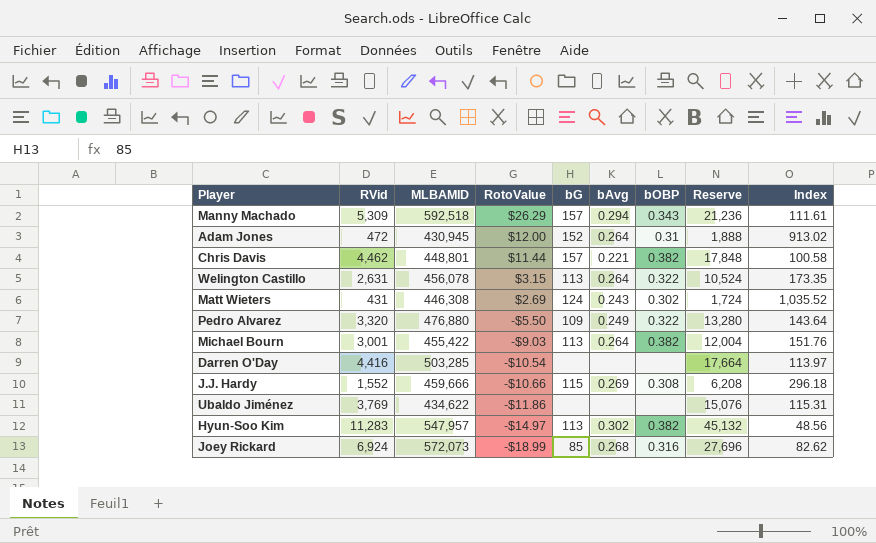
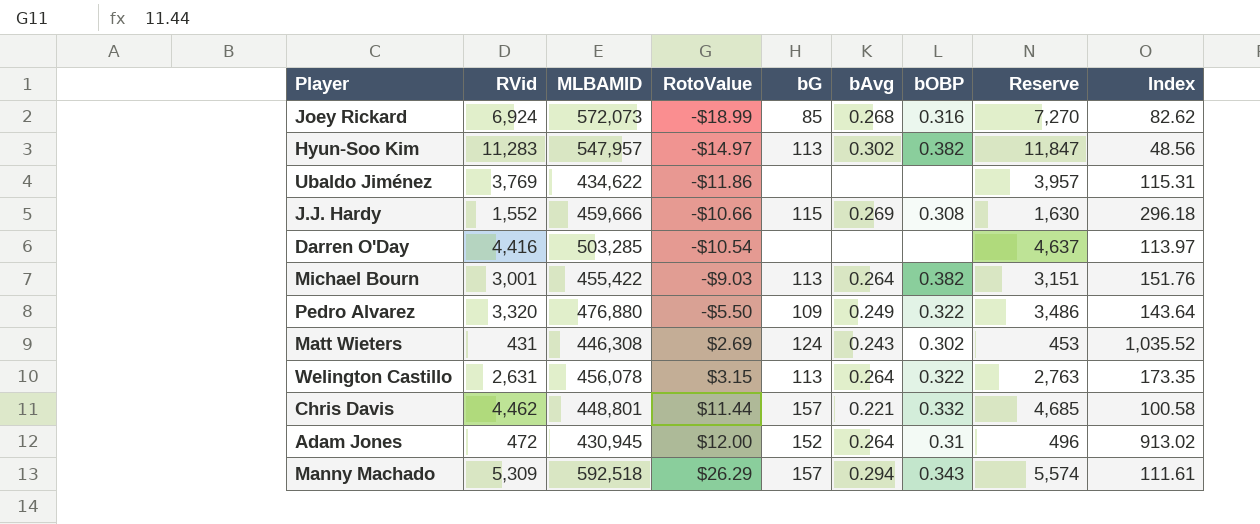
row order: RotoValue descending -> RotoValue ascending
column Reserve | formula: [RVid] * 4 -> [RVid] * 1.05
Chris Davis | bOBP: 0.382 -> 0.332

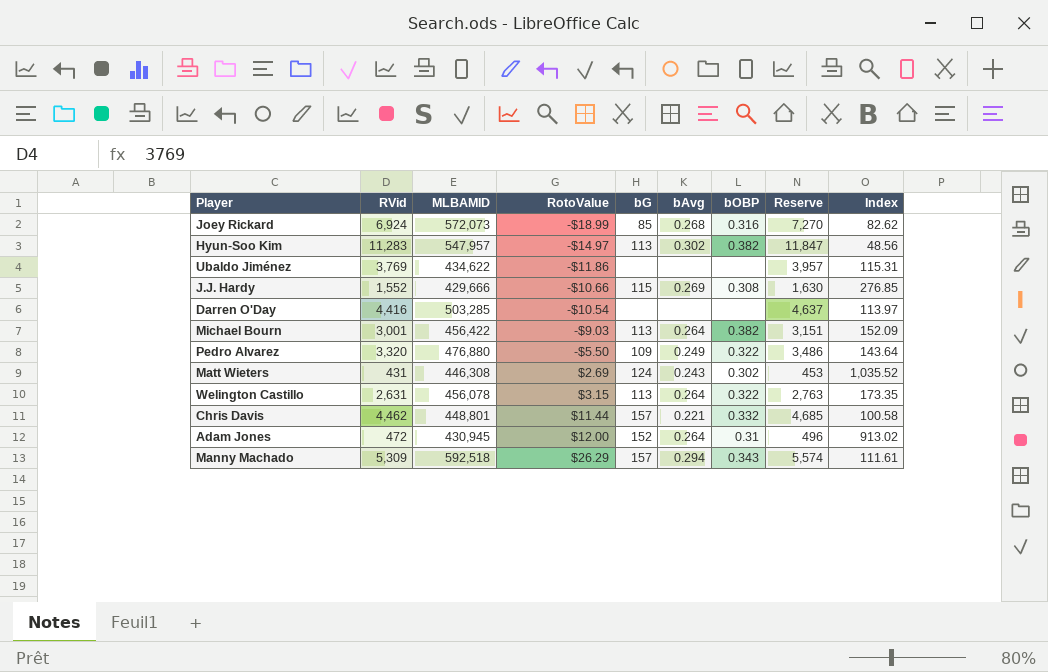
J.J. Hardy | MLBAMID: 459,666 -> 429,666
J.J. Hardy | Index: 296.18 -> 276.85
Michael Bourn | MLBAMID: 455,422 -> 456,422
Michael Bourn | Index: 151.76 -> 152.09

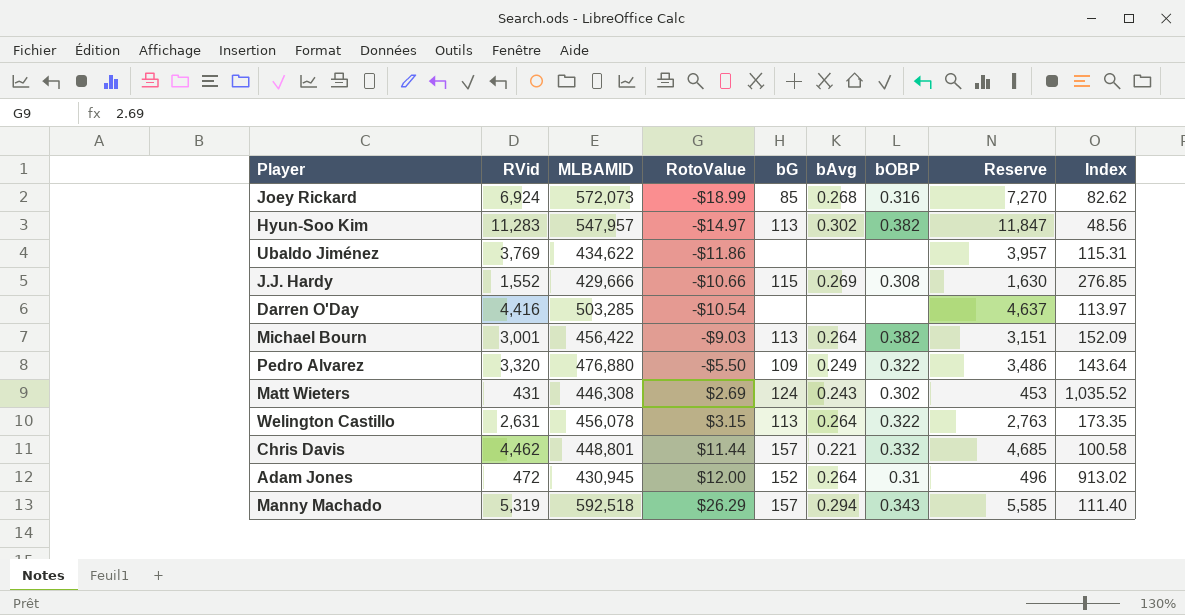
Manny Machado | RVid: 5,309 -> 5,319
Manny Machado | Reserve: 5,574 -> 5,585
Manny Machado | Index: 111.61 -> 111.40

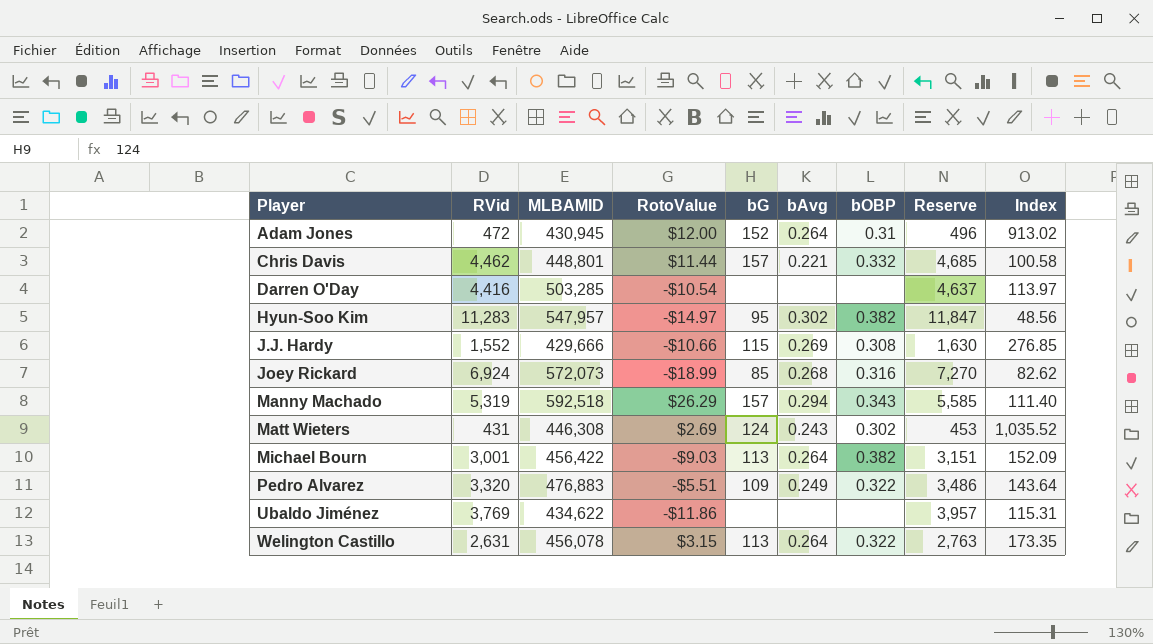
row order: RotoValue ascending -> Player ascending
Hyun-Soo Kim | bG: 113 -> 95
Pedro Alvarez | MLBAMID: 476,880 -> 476,883
Pedro Alvarez | RotoValue: -$5.50 -> -$5.51

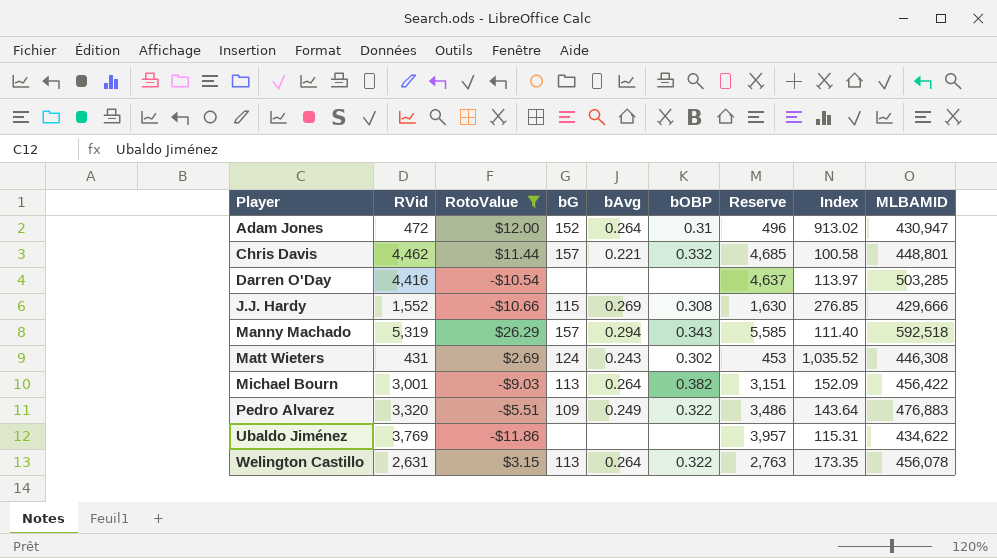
filter: none -> RotoValue >= -$11.86
column MLBAMID | position: 3 -> 9
Adam Jones | MLBAMID: 430,945 -> 430,947

